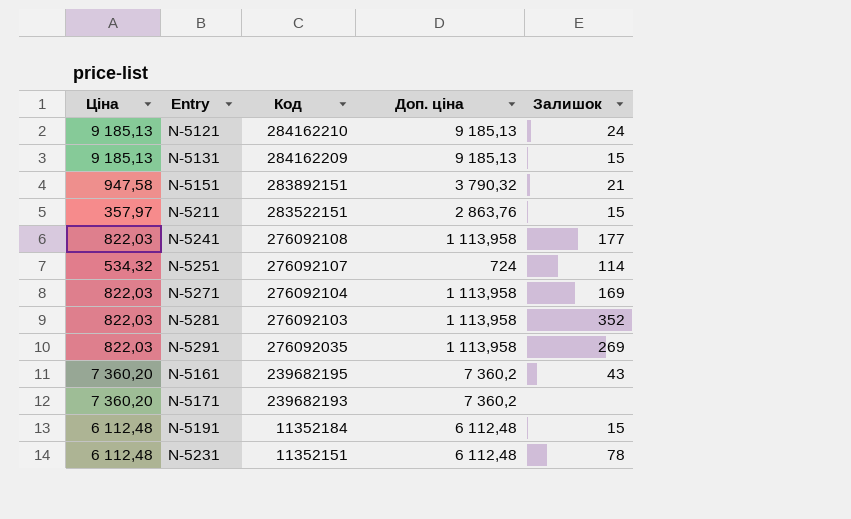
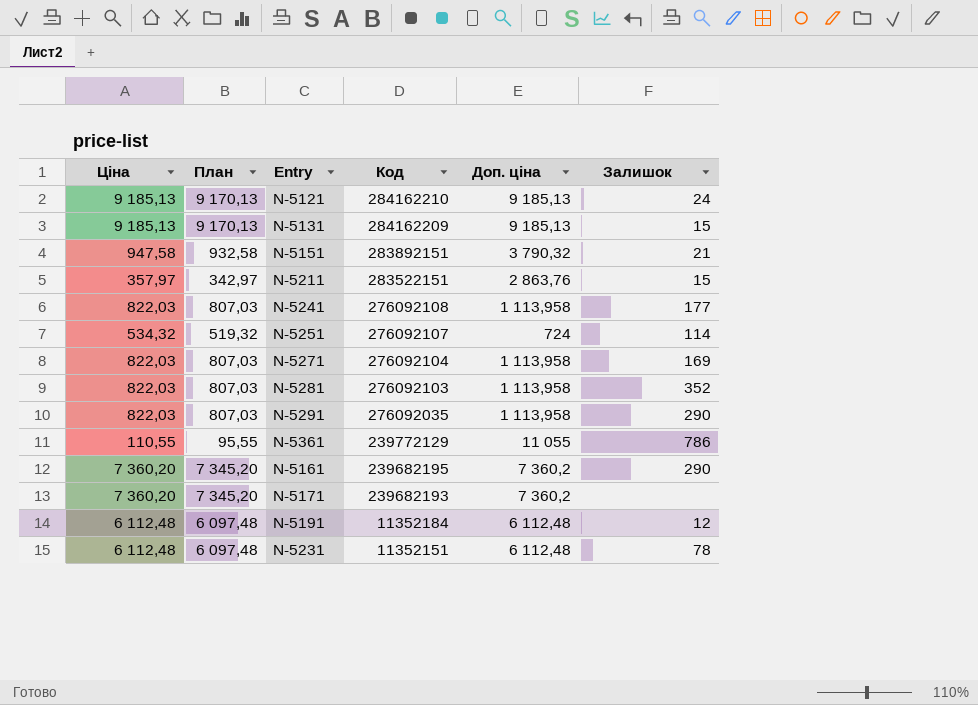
column План | formula: none -> [Ціна] - 15
N-5291 | Залишок: 269 -> 290
row N-5361: none -> 110,55 | 95,55 | 239772129 | 11 055 | 786
N-5161 | Залишок: 43 -> 290
N-5191 | Залишок: 15 -> 12

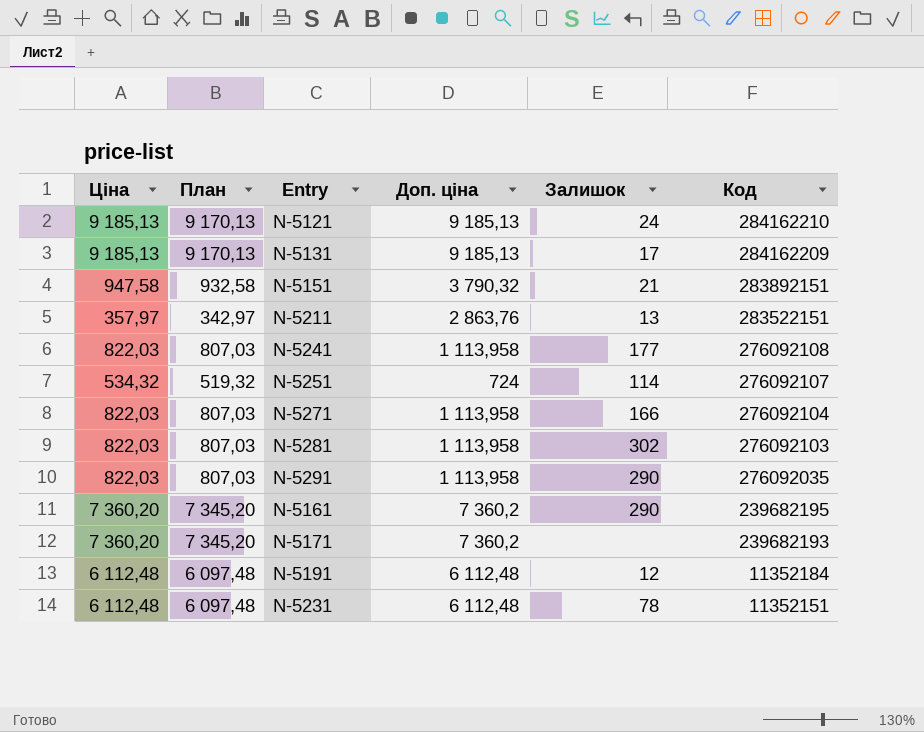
column Код | position: 4 -> 6
row N-5361: 110,55 | 95,55 | 239772129 | 11 055 | 786 -> none
N-5131 | Залишок: 15 -> 17
N-5211 | Залишок: 15 -> 13
N-5271 | Залишок: 169 -> 166
N-5281 | Залишок: 352 -> 302

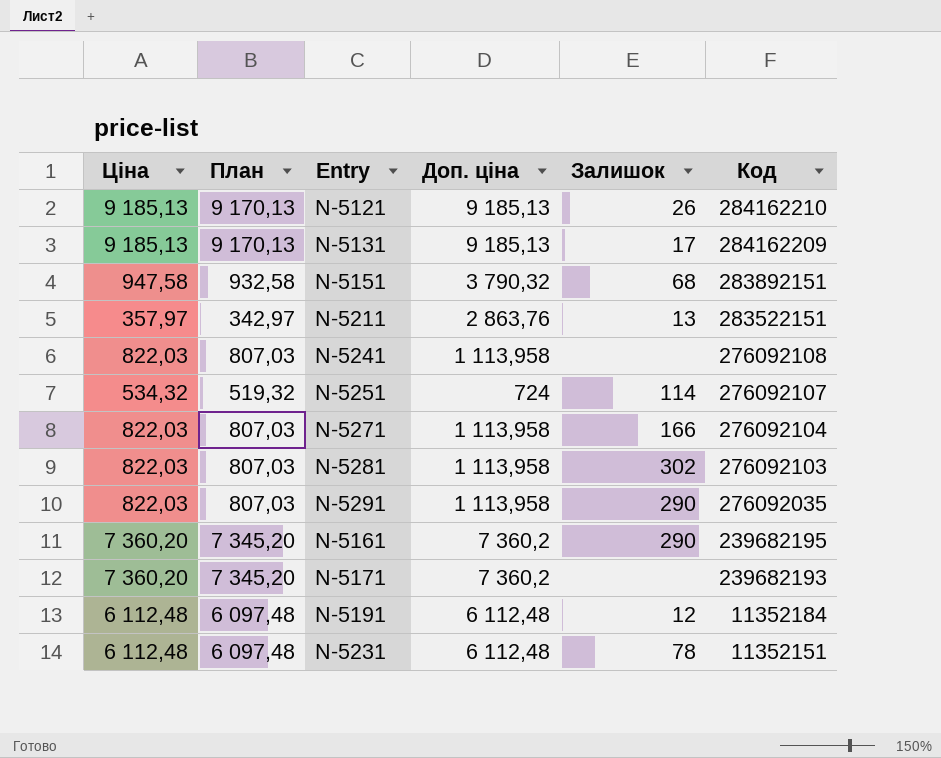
N-5121 | Залишок: 24 -> 26
N-5151 | Залишок: 21 -> 68
N-5241 | Залишок: 177 -> none

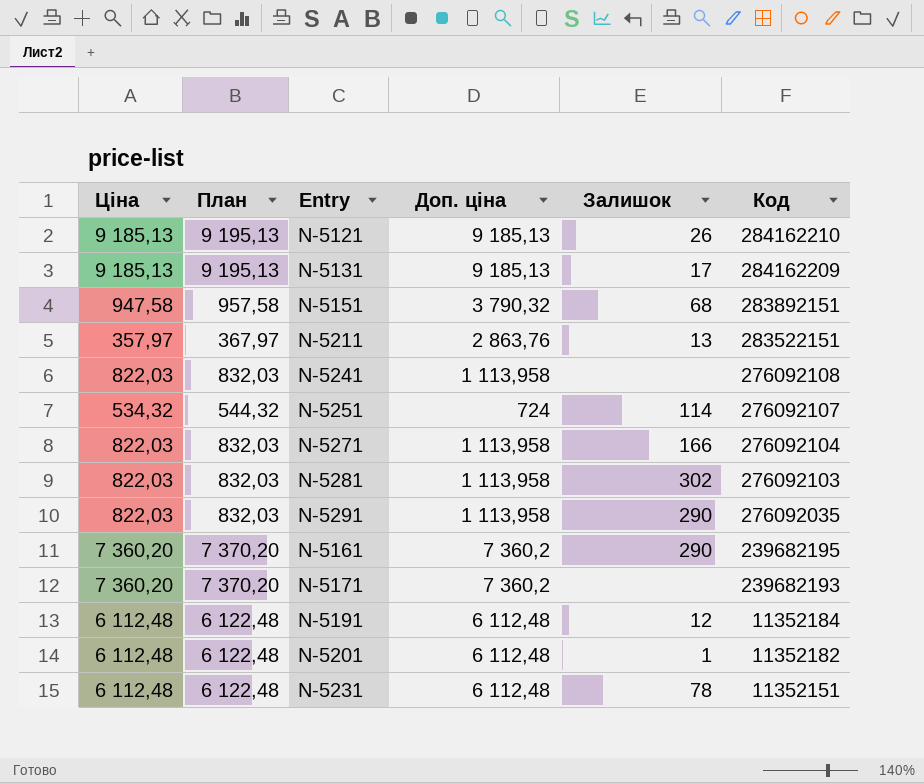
column План | formula: [Ціна] - 15 -> [Ціна] + 10
row N-5201: none -> 6 112,48 | 6 122,48 | 6 112,48 | 1 | 11352182

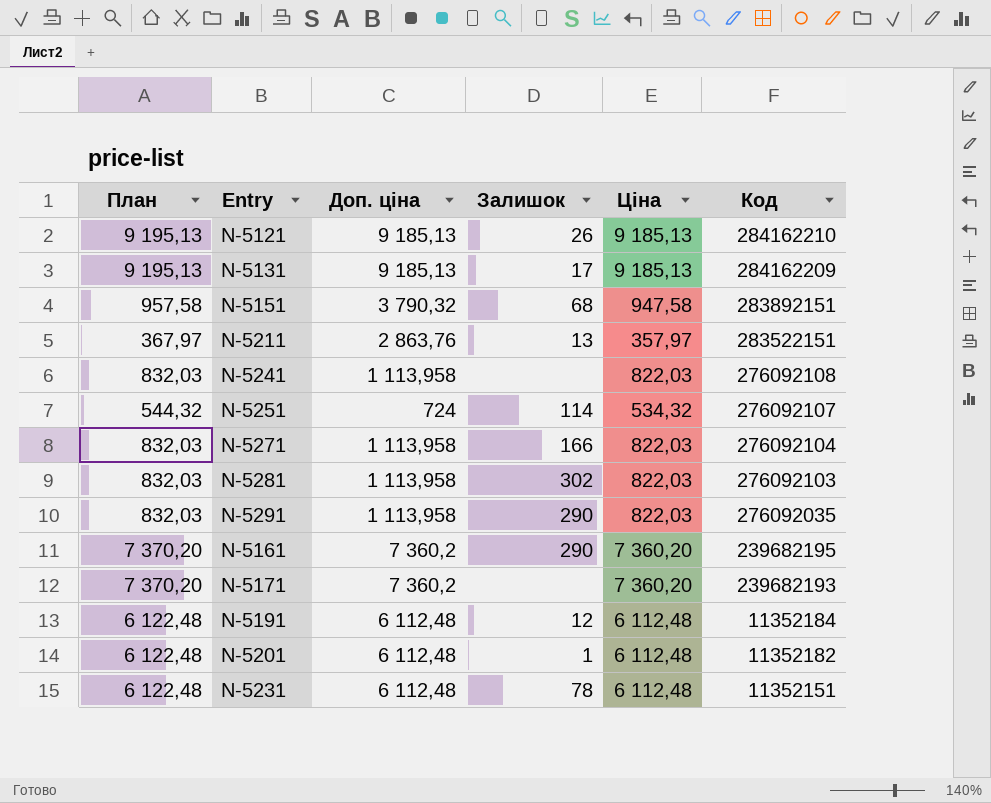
column Ціна | position: 1 -> 5

